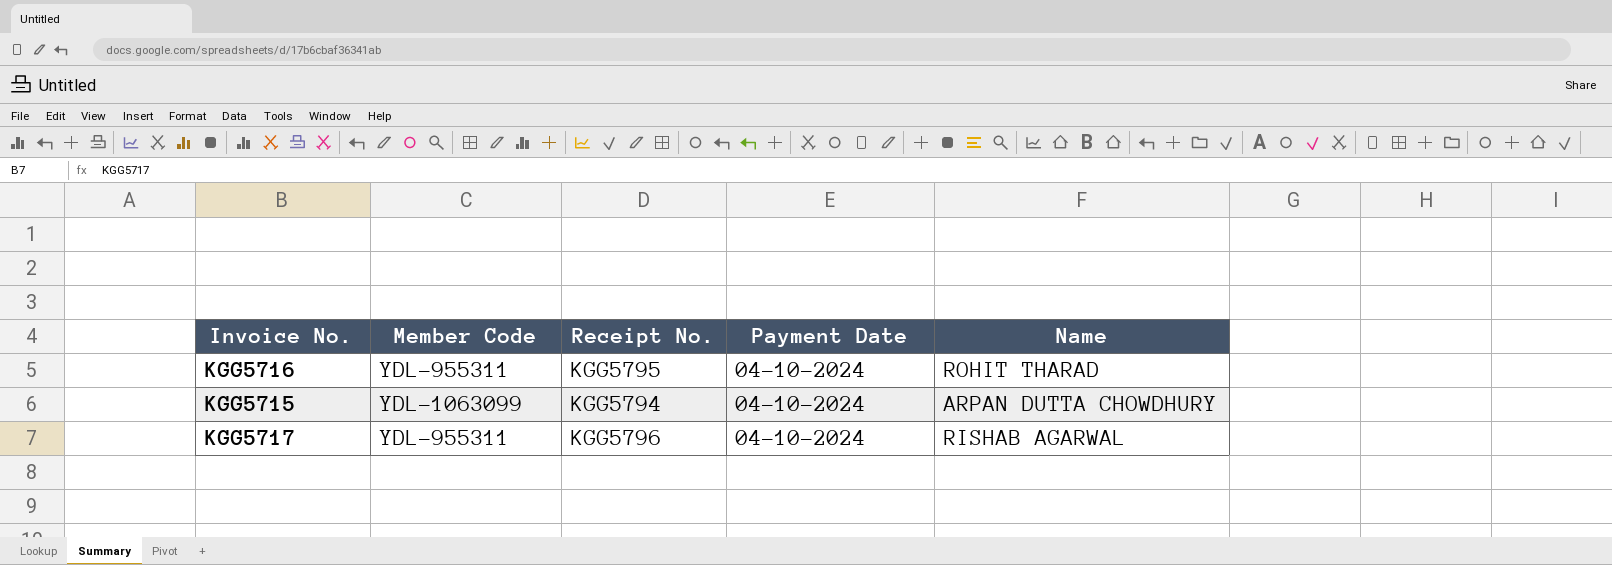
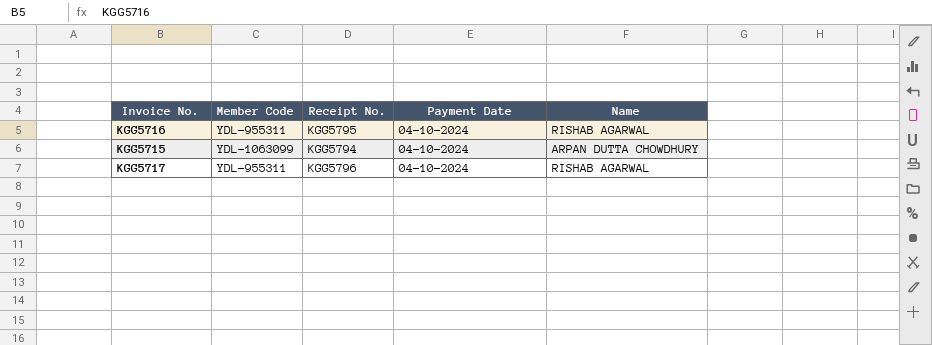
KGG5716 | Name: ROHIT THARAD -> RISHAB AGARWAL

